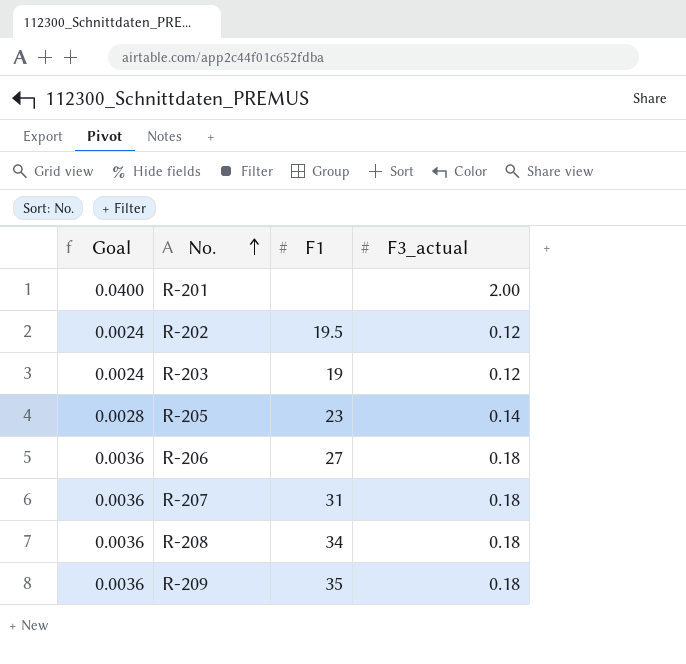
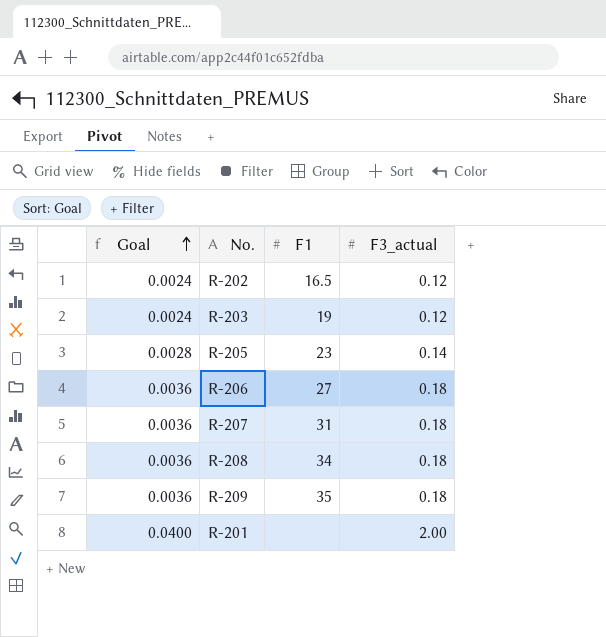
row order: No. ascending -> Goal ascending
R-202 | F1: 19.5 -> 16.5

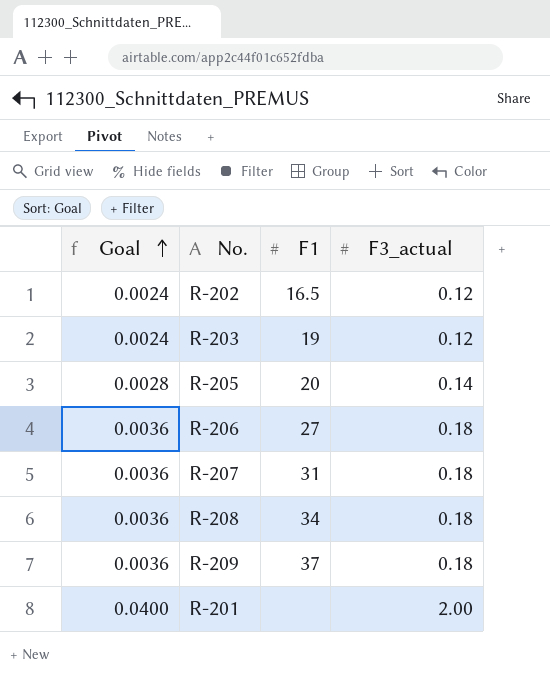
R-205 | F1: 23 -> 20
R-209 | F1: 35 -> 37

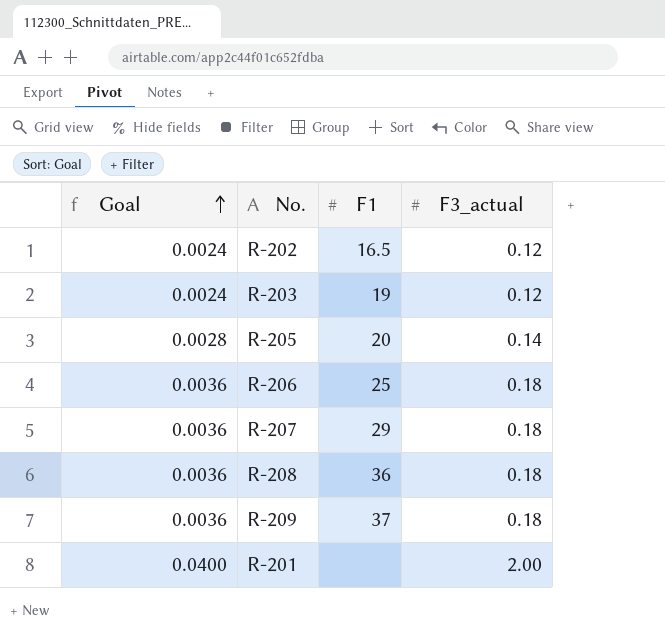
R-206 | F1: 27 -> 25
R-207 | F1: 31 -> 29
R-208 | F1: 34 -> 36

